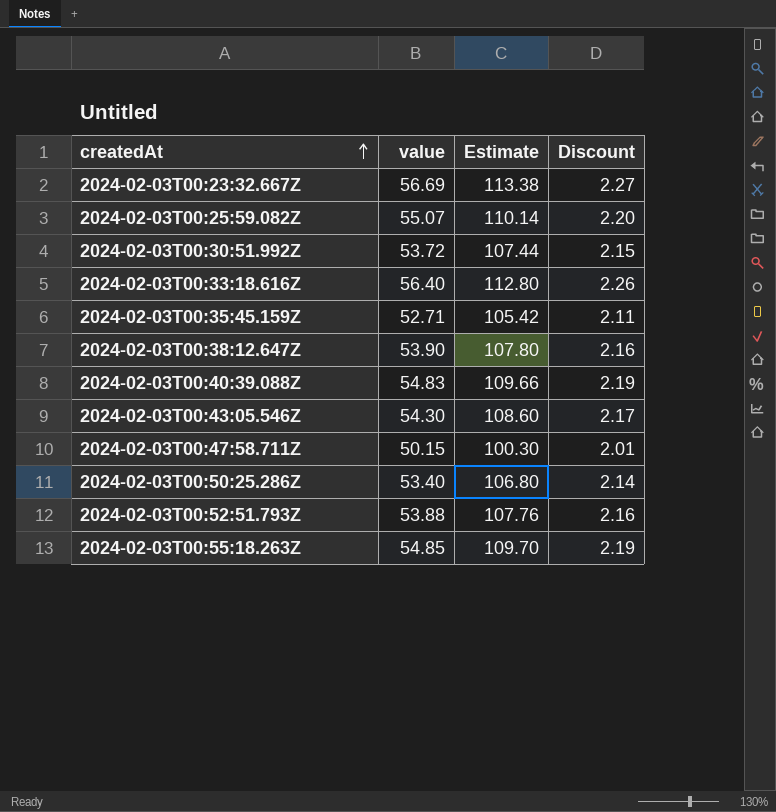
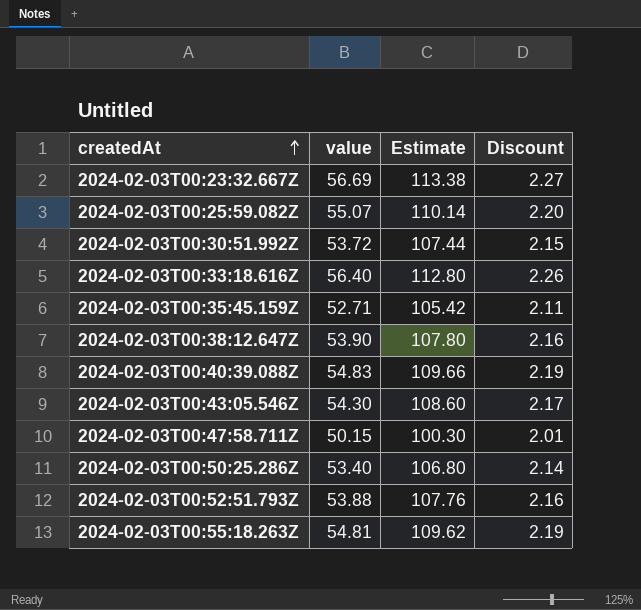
2024-02-03T00:55:18.263Z | value: 54.85 -> 54.81
2024-02-03T00:55:18.263Z | Estimate: 109.70 -> 109.62

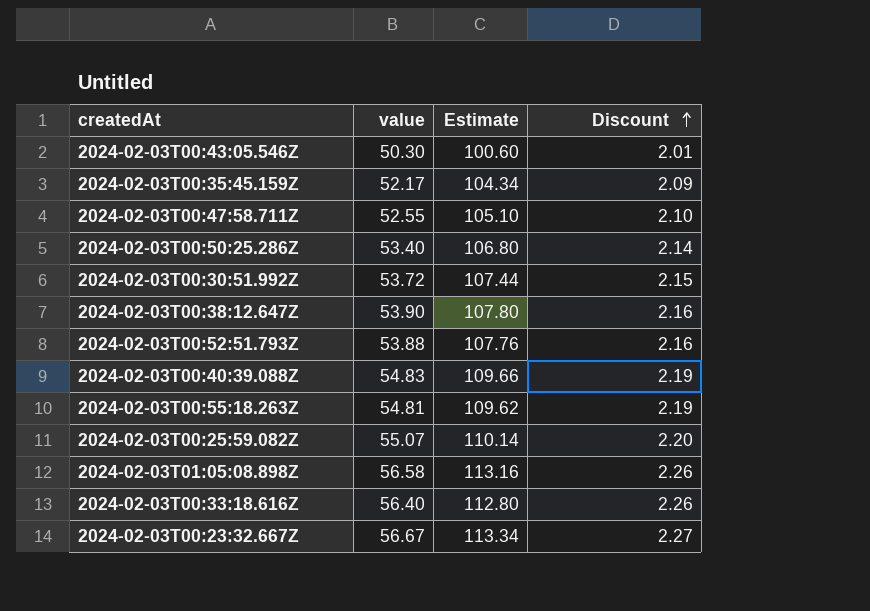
row order: createdAt ascending -> Discount ascending
2024-02-03T00:43:05.546Z | value: 54.30 -> 50.30
2024-02-03T00:43:05.546Z | Estimate: 108.60 -> 100.60
2024-02-03T00:43:05.546Z | Discount: 2.17 -> 2.01
2024-02-03T00:35:45.159Z | value: 52.71 -> 52.17
2024-02-03T00:35:45.159Z | Estimate: 105.42 -> 104.34
2024-02-03T00:35:45.159Z | Discount: 2.11 -> 2.09
2024-02-03T00:47:58.711Z | value: 50.15 -> 52.55
2024-02-03T00:47:58.711Z | Estimate: 100.30 -> 105.10
2024-02-03T00:47:58.711Z | Discount: 2.01 -> 2.10
row 2024-02-03T01:05:08.898Z: none -> 56.58 | 113.16 | 2.26
2024-02-03T00:23:32.667Z | value: 56.69 -> 56.67
2024-02-03T00:23:32.667Z | Estimate: 113.38 -> 113.34

